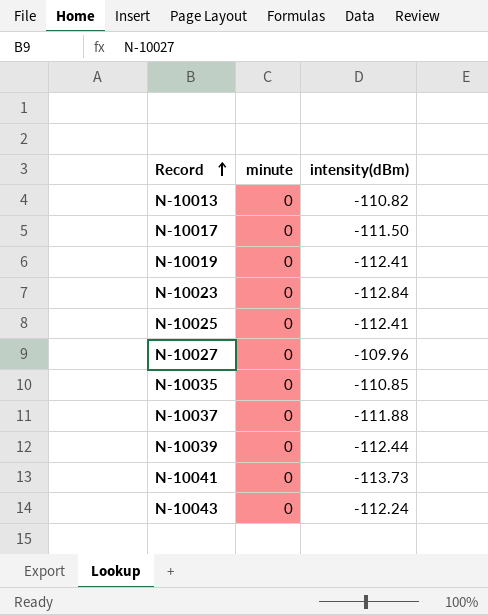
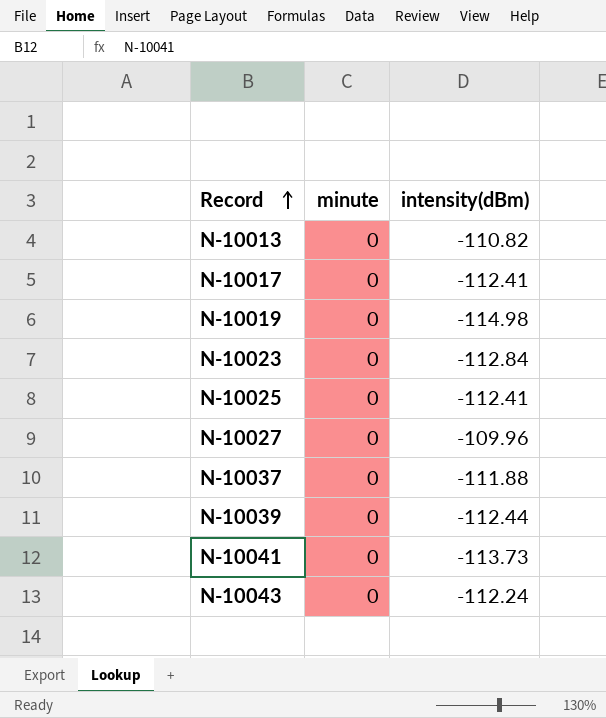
row N-10035: 0 | -110.85 -> none
N-10017 | intensity(dBm): -111.50 -> -112.41
N-10019 | intensity(dBm): -112.41 -> -114.98

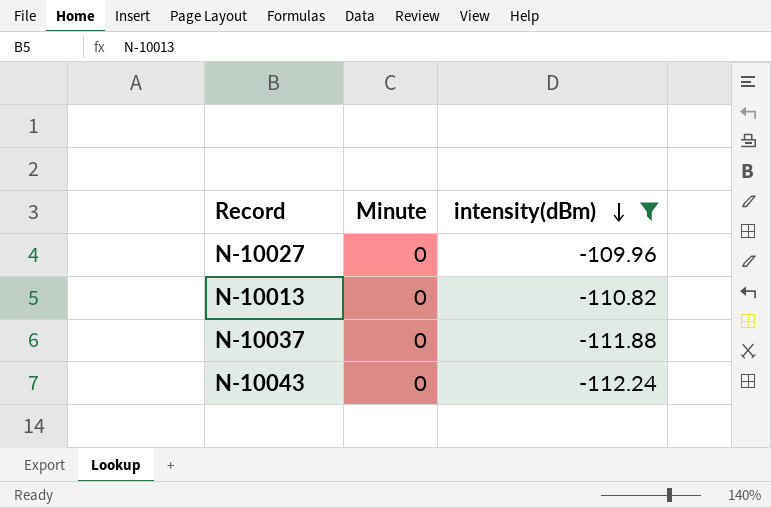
filter: none -> intensity(dBm) >= -112.24
row order: Record ascending -> intensity(dBm) descending
column name: minute -> Minute

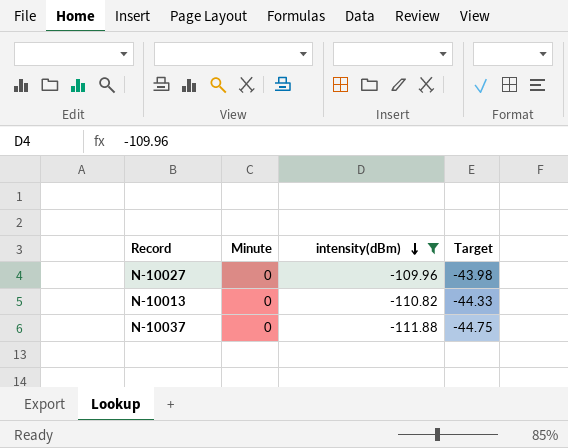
column Target | formula: none -> [intensity(dBm)] * 0.4
row N-10043: 0 | -112.24 -> none

